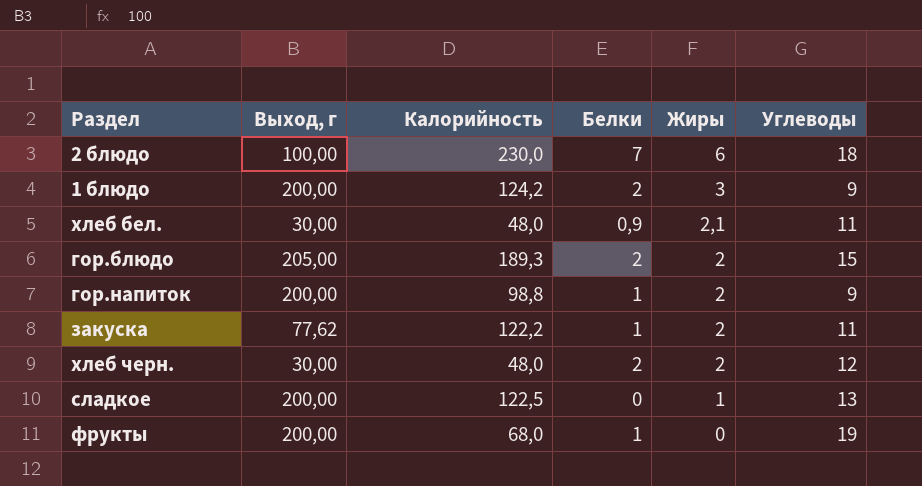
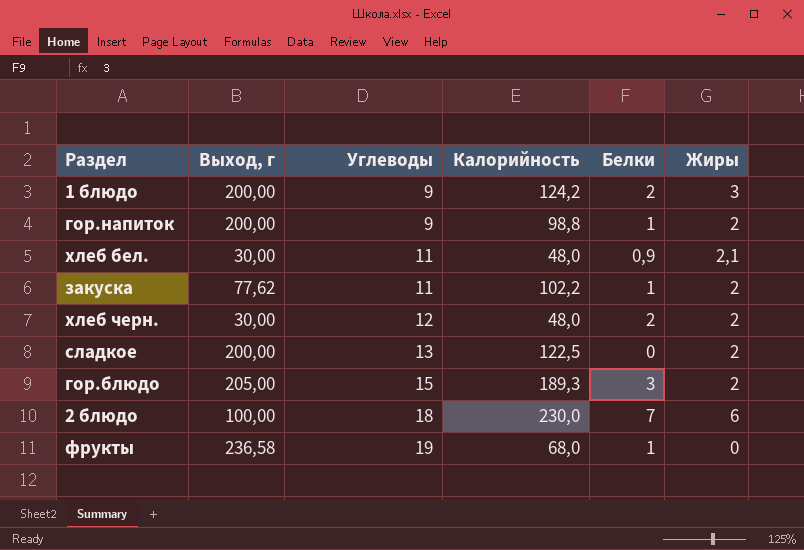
row order: Жиры descending -> Углеводы ascending
column Углеводы | position: 6 -> 3
закуска | Калорийность: 122,2 -> 102,2
сладкое | Жиры: 1 -> 2
гор.блюдо | Белки: 2 -> 3
фрукты | Выход, г: 200,00 -> 236,58

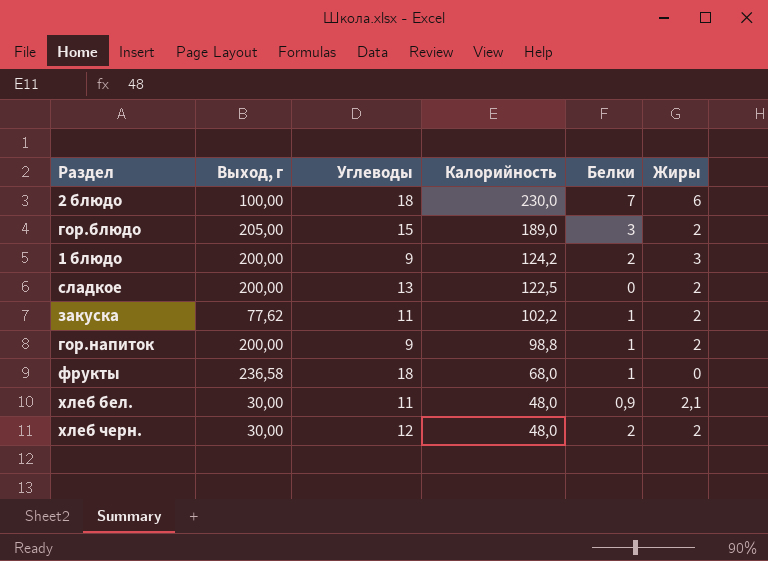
row order: Углеводы ascending -> Калорийность descending
гор.блюдо | Калорийность: 189,3 -> 189,0
фрукты | Углеводы: 19 -> 18

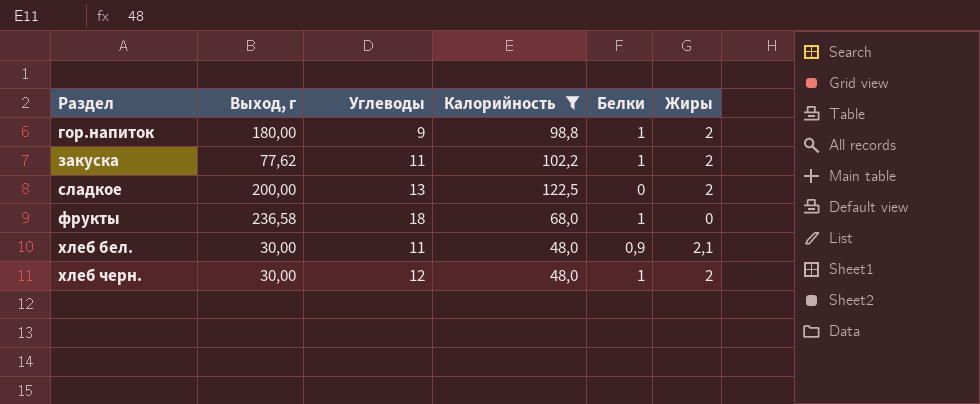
filter: none -> Калорийность <= 122,5
row order: Калорийность descending -> Раздел ascending
гор.напиток | Выход, г: 200,00 -> 180,00
хлеб черн. | Белки: 2 -> 1

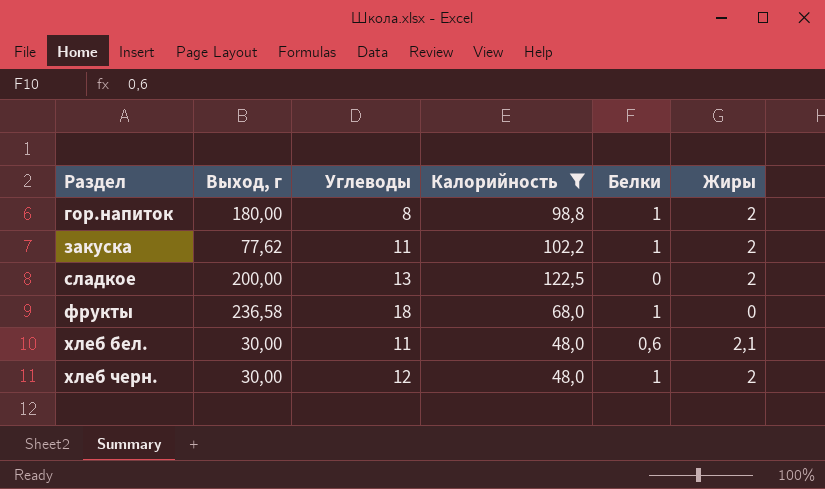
гор.напиток | Углеводы: 9 -> 8
хлеб бел. | Белки: 0,9 -> 0,6

